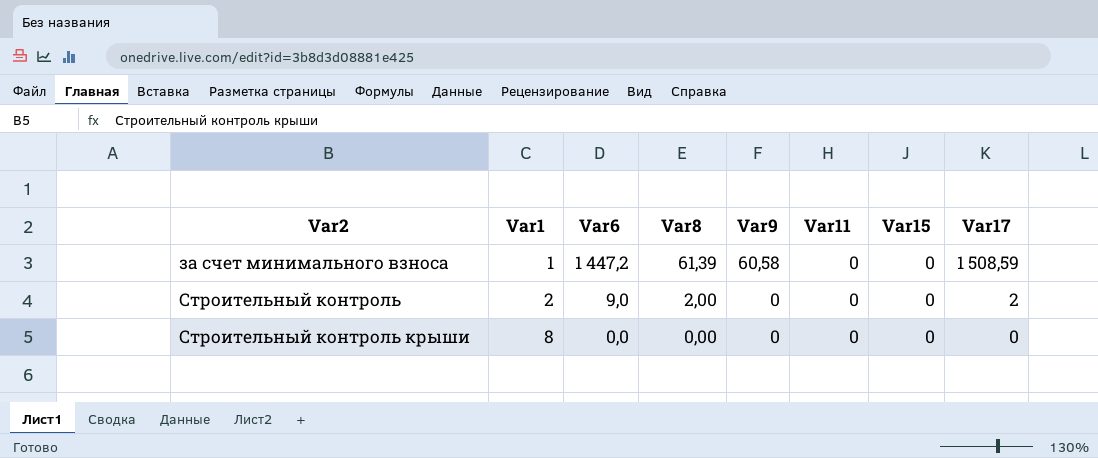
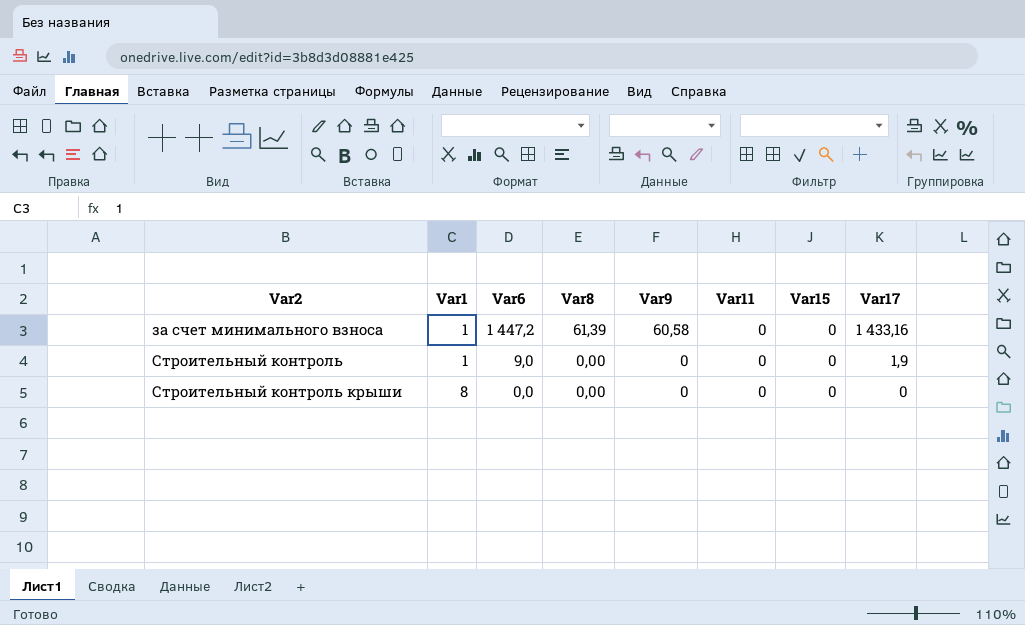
за счет минимального взноса | Var17: 1 508,59 -> 1 433,16
Строительный контроль | Var1: 2 -> 1
Строительный контроль | Var8: 2,00 -> 0,00
Строительный контроль | Var17: 2 -> 1,9

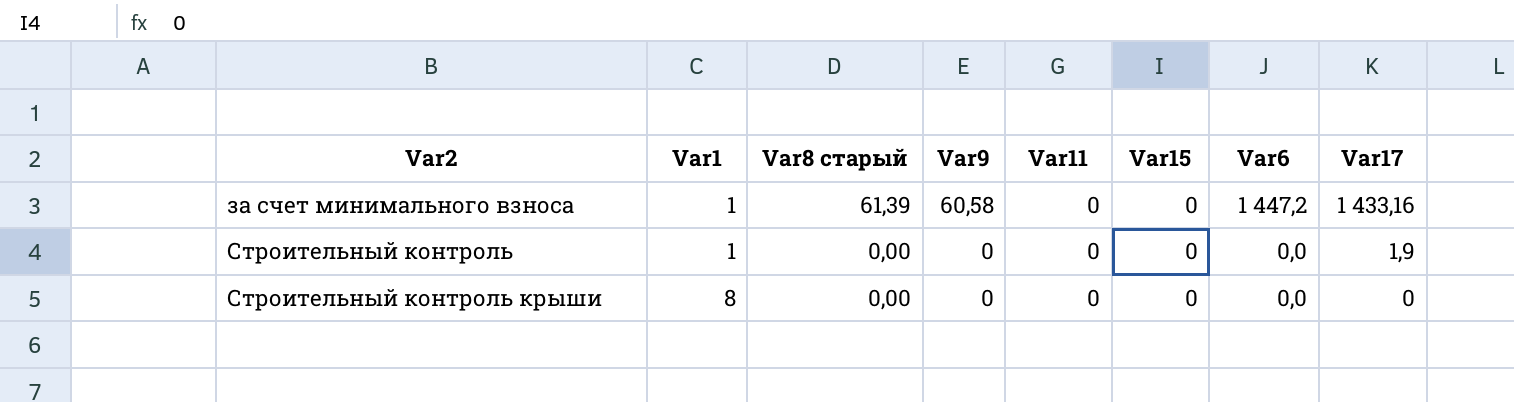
column name: Var8 -> Var8 старый
column Var6 | position: 3 -> 7
Строительный контроль | Var6: 9,0 -> 0,0

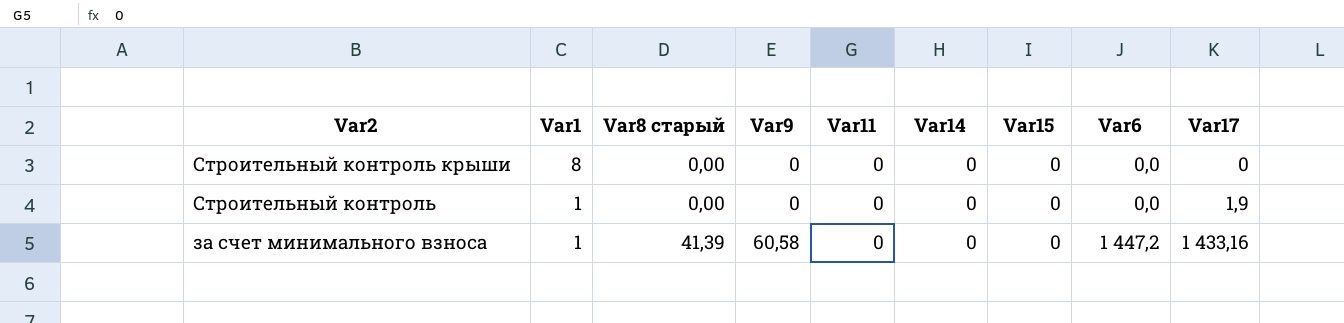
row order: Var2 ascending -> Var2 descending
column Var14 | position: none -> 6
за счет минимального взноса | Var8 старый: 61,39 -> 41,39

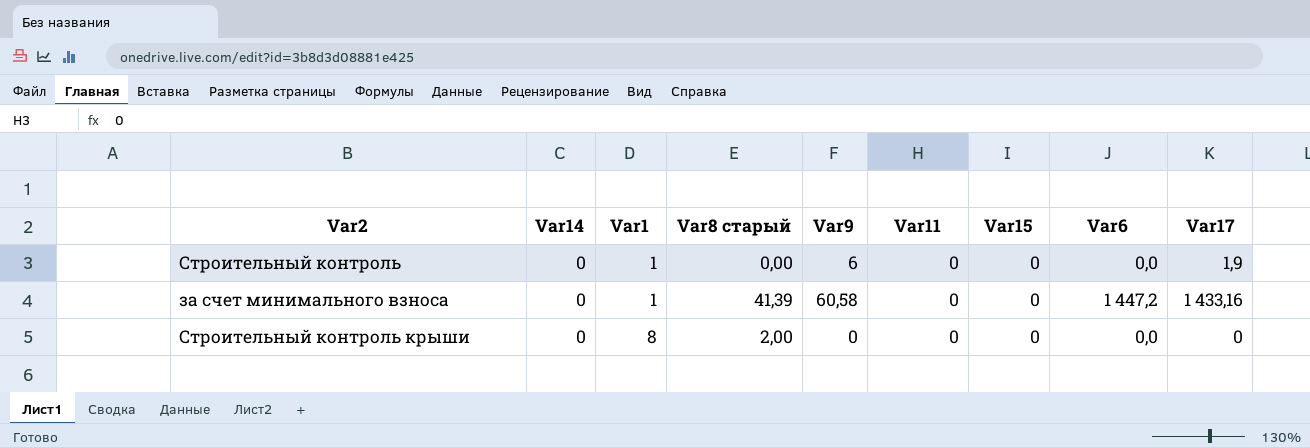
row order: Var2 descending -> Var1 ascending
column Var14 | position: 6 -> 2
Строительный контроль | Var9: 0 -> 6
Строительный контроль крыши | Var8 старый: 0,00 -> 2,00

